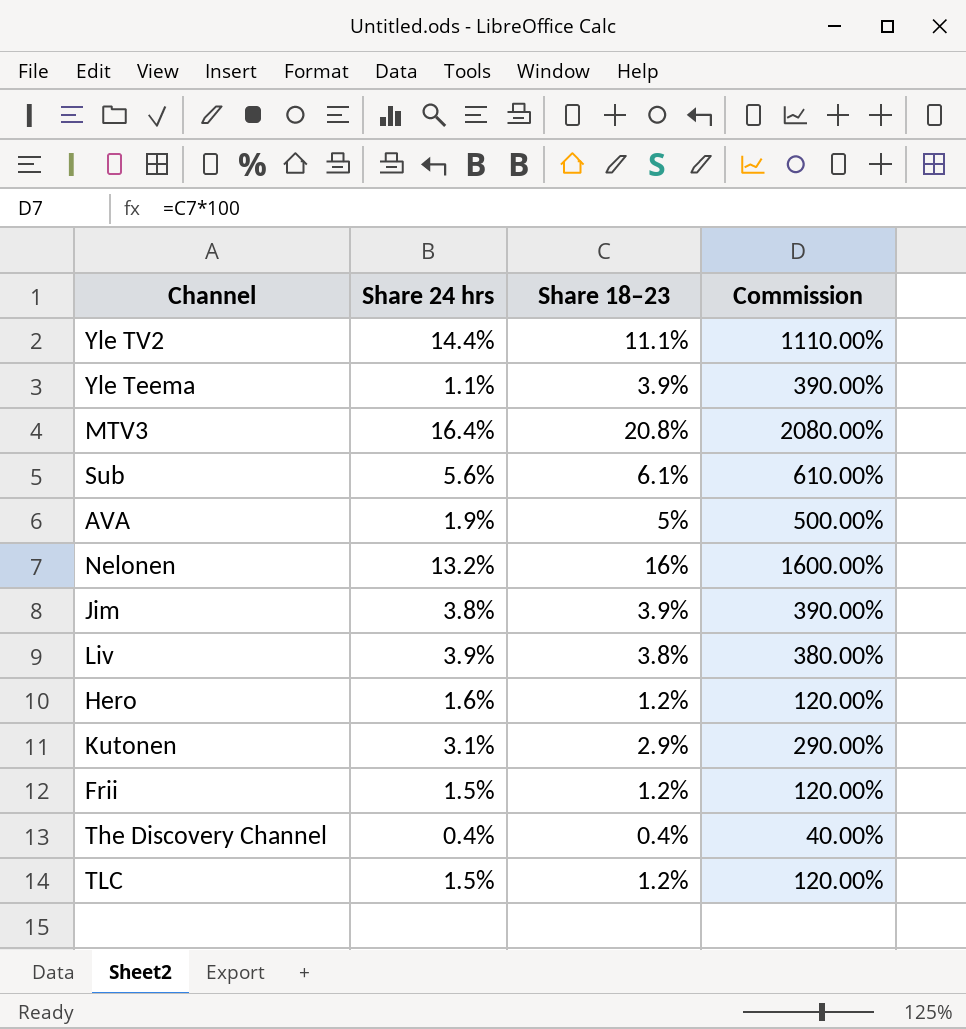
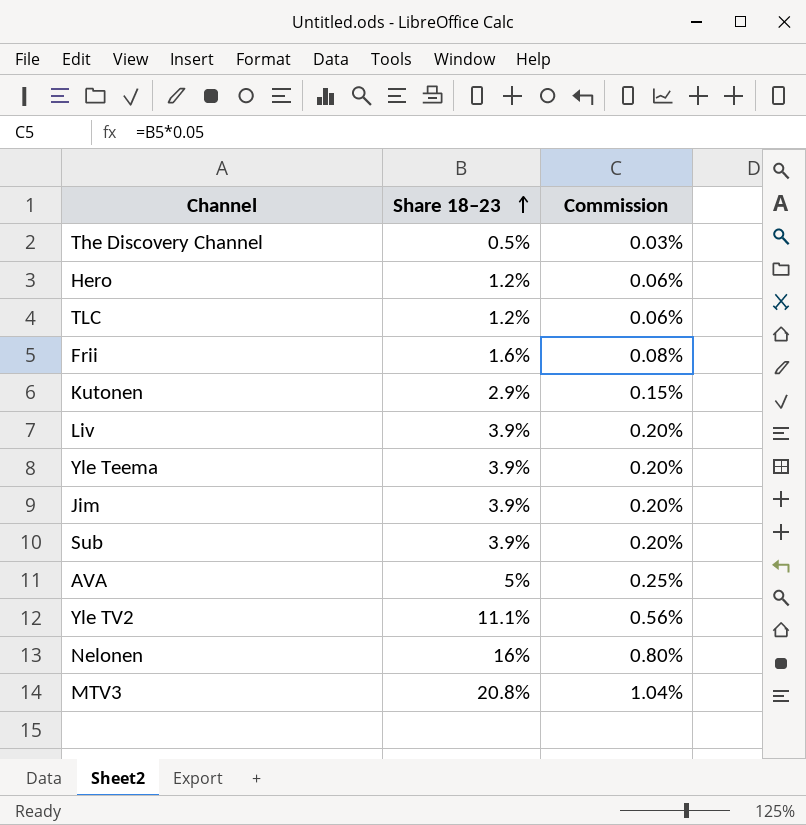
row order: none -> Share 18–23 ascending
column Share 24 hrs | position: 2 -> none
column Commission | formula: [Share 18–23] * 100 -> [Share 18–23] * 0.05
The Discovery Channel | Share 18–23: 0.4% -> 0.5%
Frii | Share 18–23: 1.2% -> 1.6%
Liv | Share 18–23: 3.8% -> 3.9%
Sub | Share 18–23: 6.1% -> 3.9%

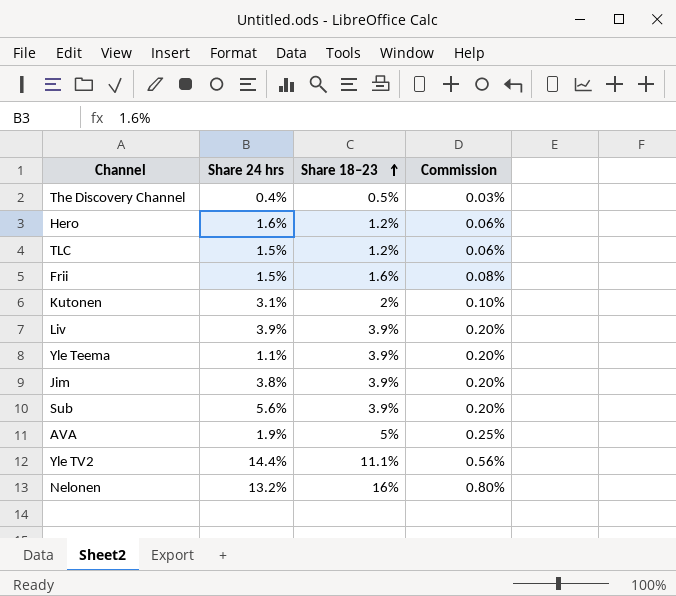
column Share 24 hrs | position: none -> 2
row MTV3: 20.8% | 1.04% -> none
Kutonen | Share 18–23: 2.9% -> 2%
Kutonen | Commission: 0.15% -> 0.10%

